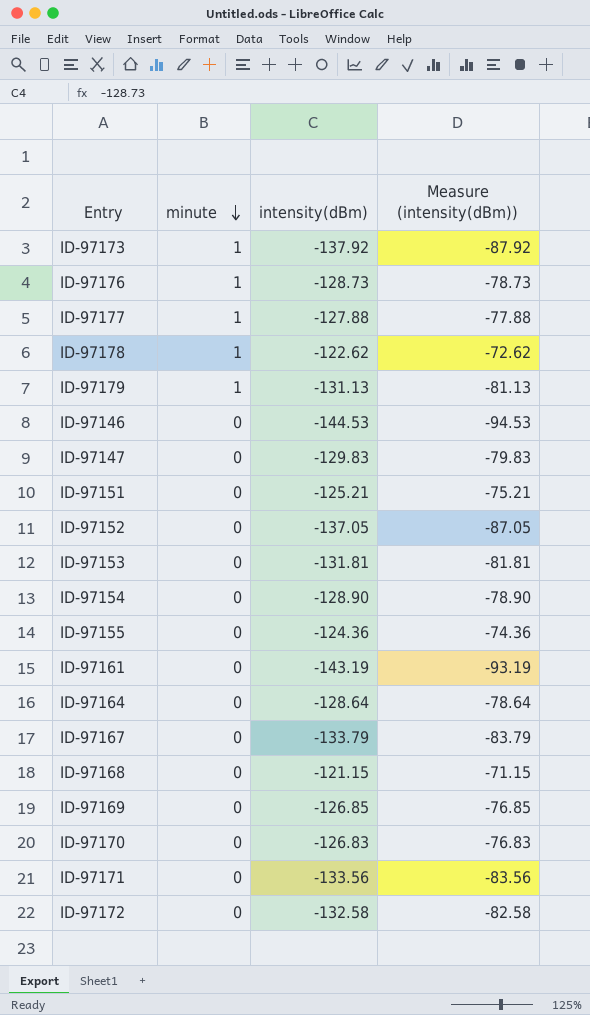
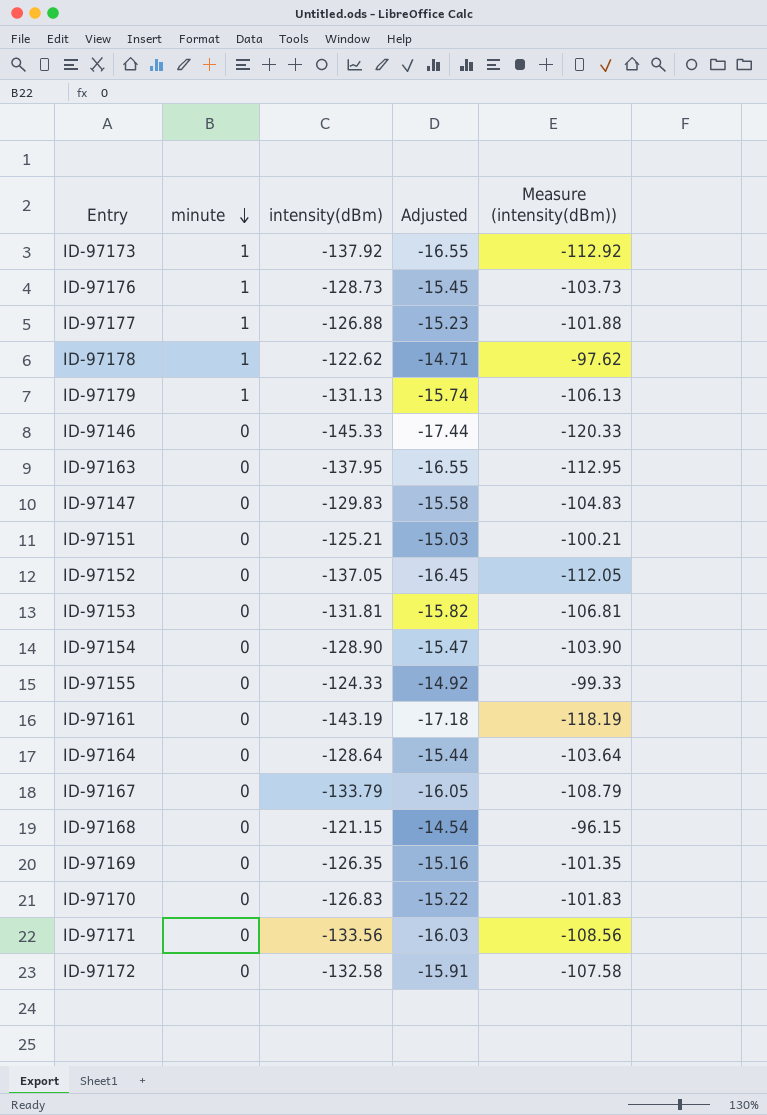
column Adjusted | formula: none -> [intensity(dBm)] * 0.12
column Measure (intensity(dBm)) | formula: [intensity(dBm)] + 50 -> [intensity(dBm)] + 25
ID-97177 | intensity(dBm): -127.88 -> -126.88
ID-97146 | intensity(dBm): -144.53 -> -145.33
row ID-97163: none -> 0 | -137.95 | -16.55 | -112.95
ID-97155 | intensity(dBm): -124.36 -> -124.33
ID-97169 | intensity(dBm): -126.85 -> -126.35

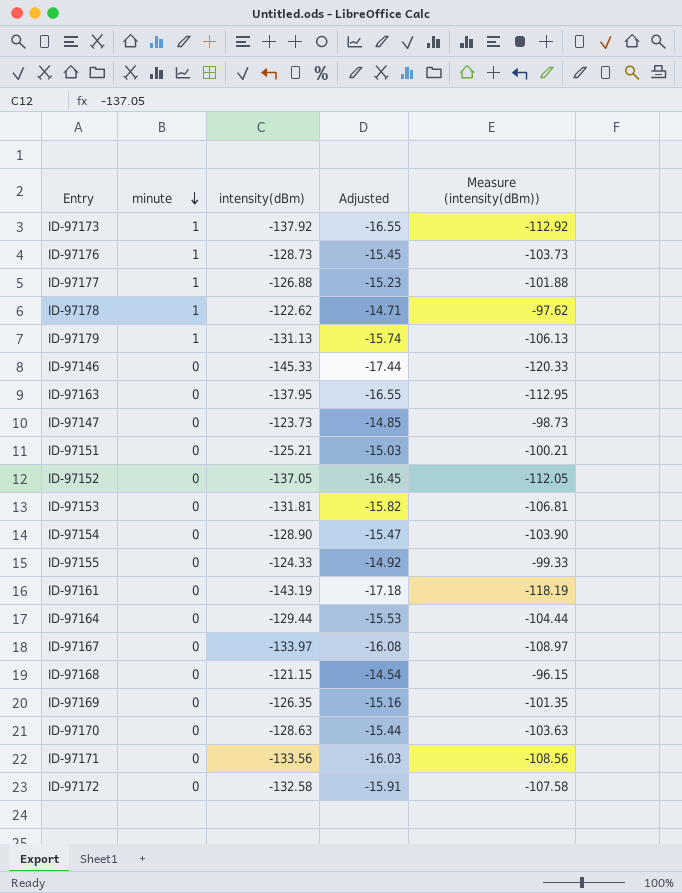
ID-97147 | intensity(dBm): -129.83 -> -123.73
ID-97147 | Adjusted: -15.58 -> -14.85
ID-97147 | Measure (intensity(dBm)): -104.83 -> -98.73
ID-97164 | intensity(dBm): -128.64 -> -129.44
ID-97164 | Adjusted: -15.44 -> -15.53
ID-97164 | Measure (intensity(dBm)): -103.64 -> -104.44
ID-97167 | intensity(dBm): -133.79 -> -133.97
ID-97167 | Adjusted: -16.05 -> -16.08
ID-97167 | Measure (intensity(dBm)): -108.79 -> -108.97
ID-97170 | intensity(dBm): -126.83 -> -128.63
ID-97170 | Adjusted: -15.22 -> -15.44
ID-97170 | Measure (intensity(dBm)): -101.83 -> -103.63

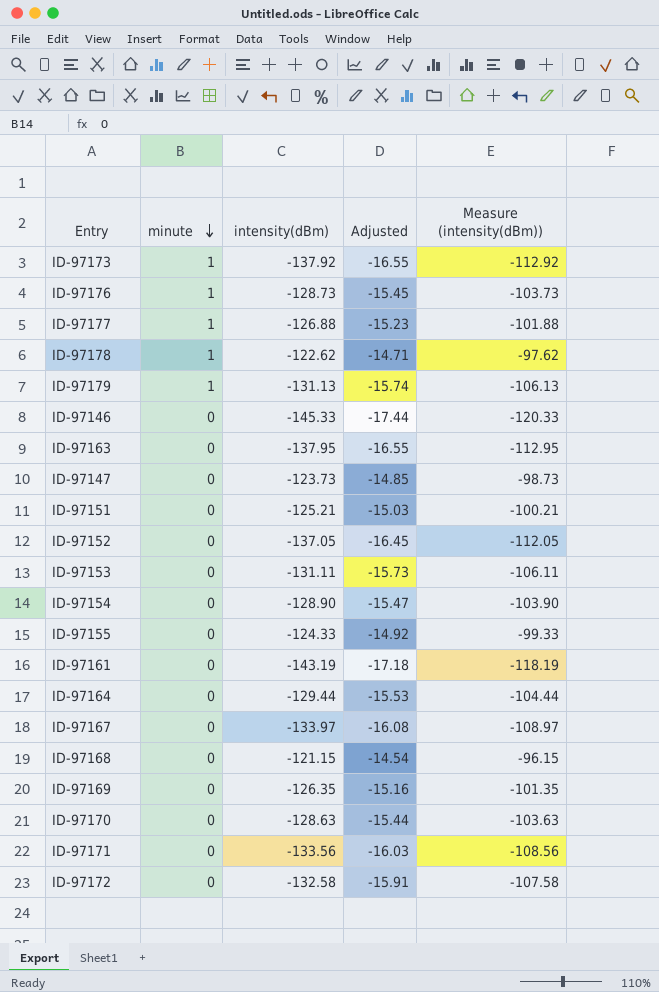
ID-97153 | intensity(dBm): -131.81 -> -131.11
ID-97153 | Adjusted: -15.82 -> -15.73
ID-97153 | Measure (intensity(dBm)): -106.81 -> -106.11

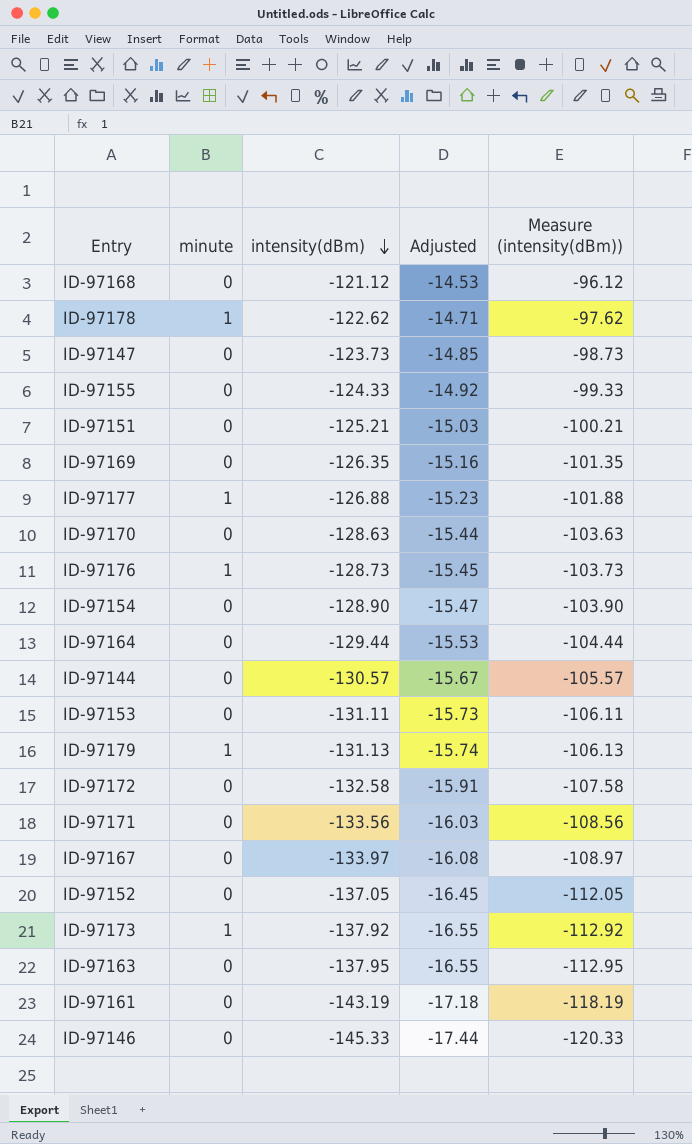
row order: minute descending -> intensity(dBm) descending
ID-97168 | intensity(dBm): -121.15 -> -121.12
ID-97168 | Adjusted: -14.54 -> -14.53
ID-97168 | Measure (intensity(dBm)): -96.15 -> -96.12
row ID-97144: none -> 0 | -130.57 | -15.67 | -105.57

